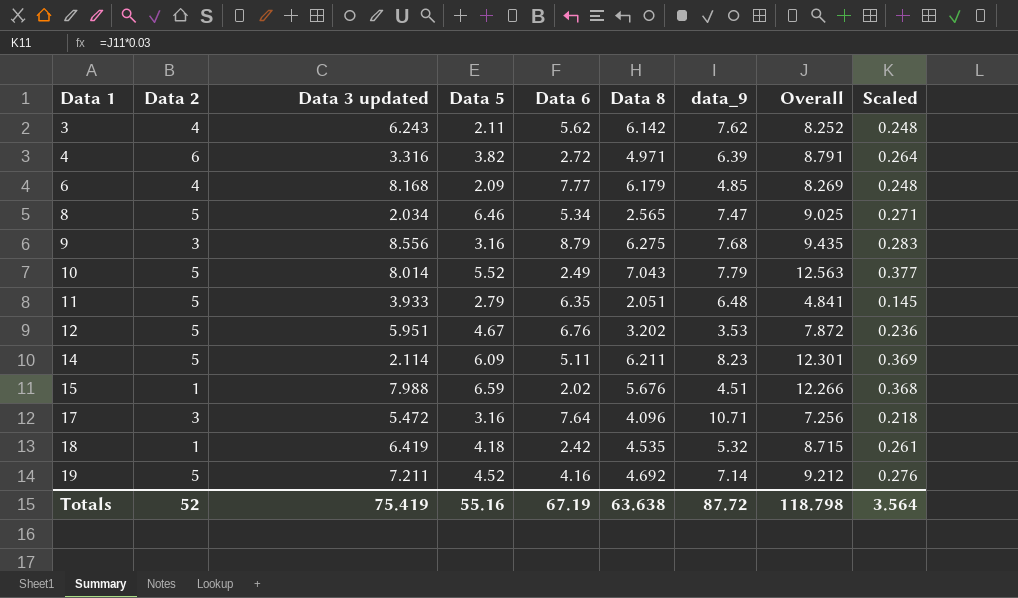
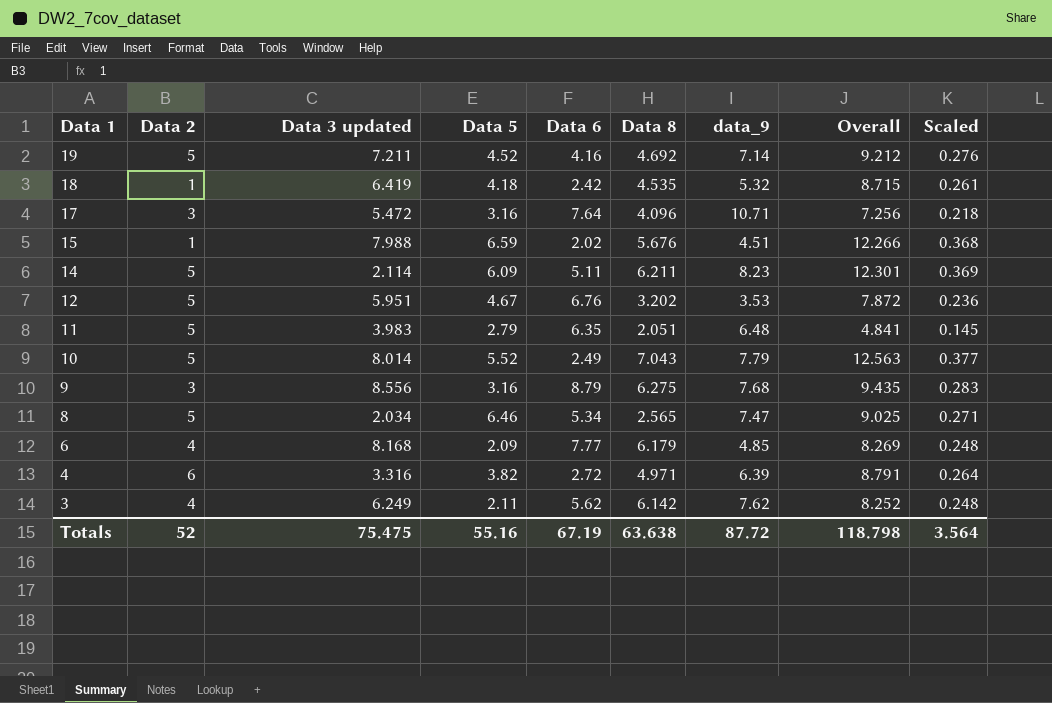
row order: Data 1 ascending -> Data 1 descending
11 | Data 3 updated: 3.933 -> 3.983
3 | Data 3 updated: 6.243 -> 6.249
Totals | Data 3 updated: 75.419 -> 75.475

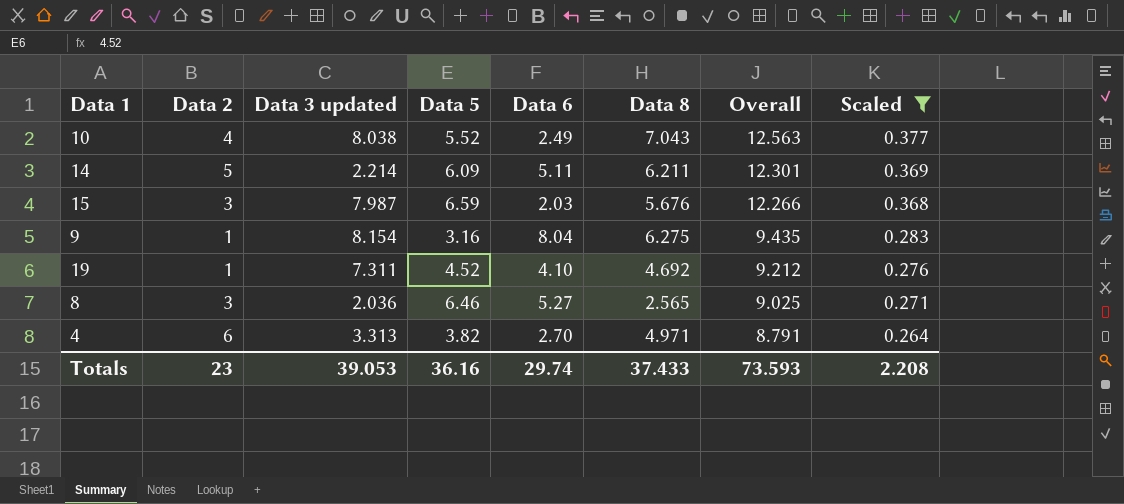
filter: none -> Scaled >= 0.264
row order: Data 1 descending -> Overall descending
column data_9 | position: 7 -> none
10 | Data 2: 5 -> 4
10 | Data 3 updated: 8.014 -> 8.038
14 | Data 3 updated: 2.114 -> 2.214
15 | Data 2: 1 -> 3
15 | Data 3 updated: 7.988 -> 7.987
15 | Data 6: 2.02 -> 2.03
9 | Data 2: 3 -> 1
9 | Data 3 updated: 8.556 -> 8.154
9 | Data 6: 8.79 -> 8.04
19 | Data 2: 5 -> 1
19 | Data 3 updated: 7.211 -> 7.311
19 | Data 6: 4.16 -> 4.10
8 | Data 2: 5 -> 3
8 | Data 3 updated: 2.034 -> 2.036
8 | Data 6: 5.34 -> 5.27
4 | Data 3 updated: 3.316 -> 3.313
4 | Data 6: 2.72 -> 2.70
Totals | Data 2: 52 -> 23
Totals | Data 3 updated: 75.475 -> 39.053
Totals | Data 5: 55.16 -> 36.16
Totals | Data 6: 67.19 -> 29.74
Totals | Data 8: 63.638 -> 37.433
Totals | Overall: 118.798 -> 73.593
Totals | Scaled: 3.564 -> 2.208

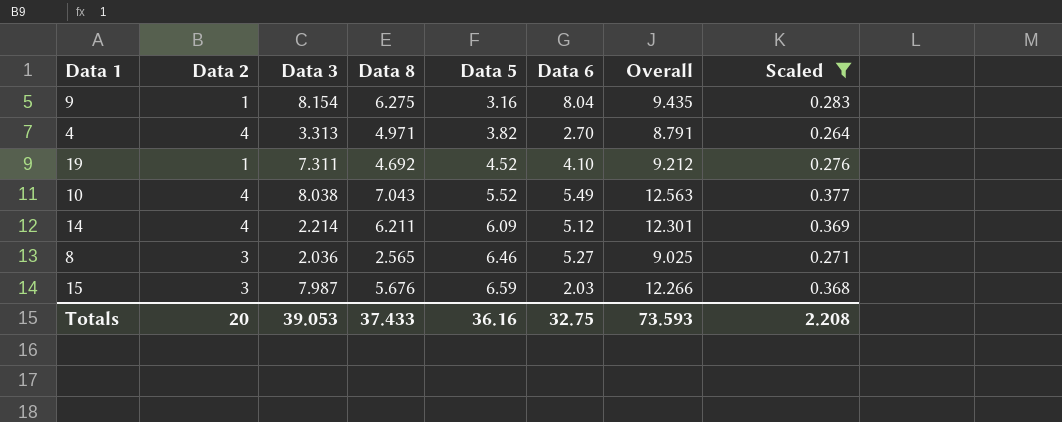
row order: Overall descending -> Data 5 ascending
column name: Data 3 updated -> Data 3
column Data 8 | position: 6 -> 4
4 | Data 2: 6 -> 4
10 | Data 6: 2.49 -> 5.49
14 | Data 2: 5 -> 4
14 | Data 6: 5.11 -> 5.12
Totals | Data 2: 23 -> 20
Totals | Data 6: 29.74 -> 32.75

